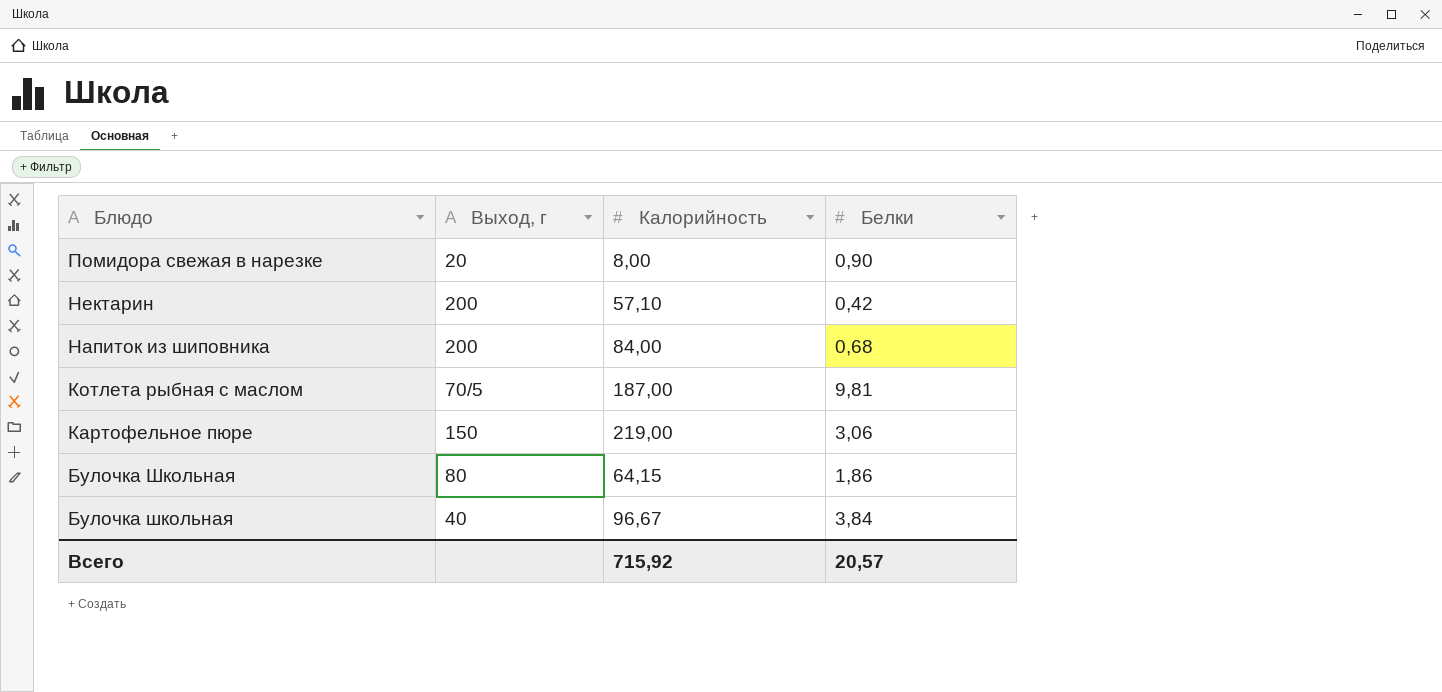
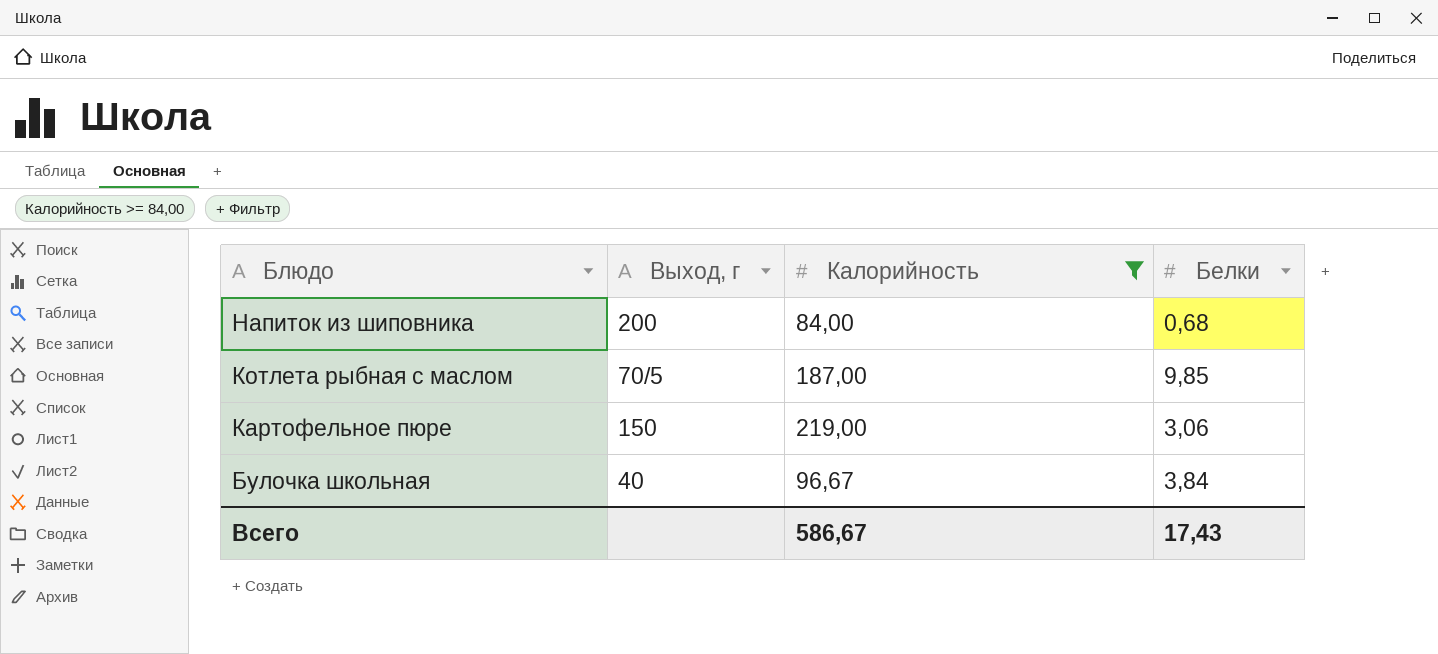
filter: none -> Калорийность >= 84,00
Котлета рыбная с маслом | Белки: 9,81 -> 9,85
Всего | Калорийность: 715,92 -> 586,67
Всего | Белки: 20,57 -> 17,43

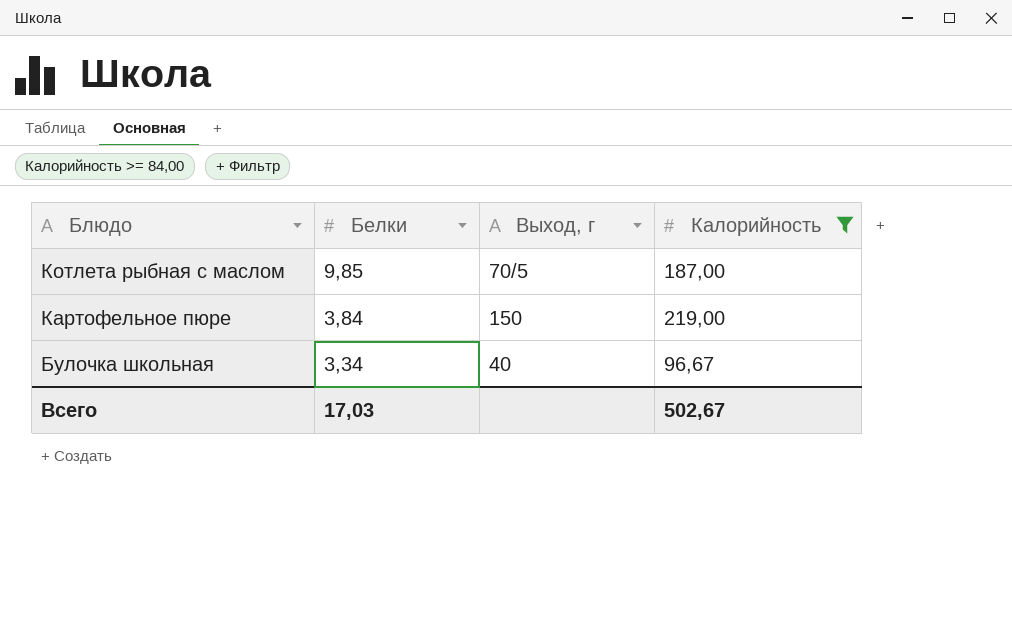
column Белки | position: 4 -> 2
row Напиток из шиповника: 200 | 84,00 | 0,68 -> none
Картофельное пюре | Белки: 3,06 -> 3,84
Булочка школьная | Белки: 3,84 -> 3,34
Всего | Белки: 17,43 -> 17,03
Всего | Калорийность: 586,67 -> 502,67

